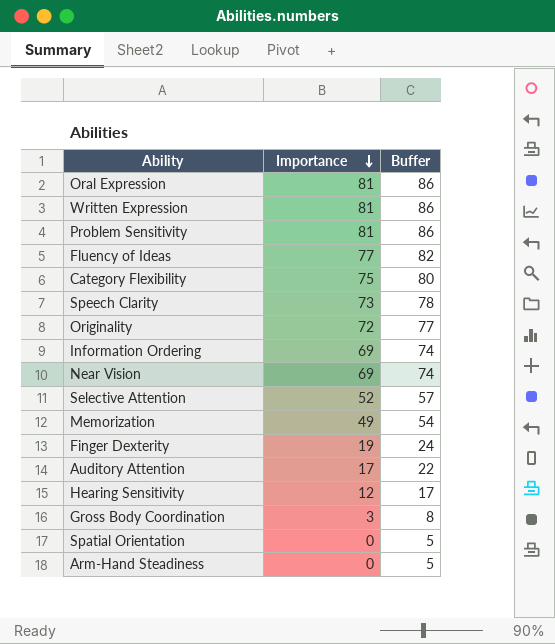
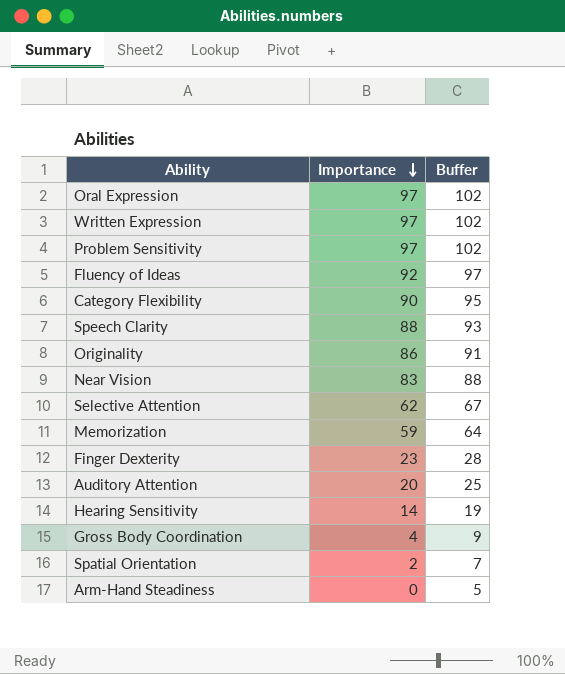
row Information Ordering: 69 | 74 -> none
Oral Expression | Importance: 81 -> 97
Oral Expression | Buffer: 86 -> 102
Written Expression | Importance: 81 -> 97
Written Expression | Buffer: 86 -> 102
Problem Sensitivity | Importance: 81 -> 97
Problem Sensitivity | Buffer: 86 -> 102
Fluency of Ideas | Importance: 77 -> 92
Fluency of Ideas | Buffer: 82 -> 97
Category Flexibility | Importance: 75 -> 90
Category Flexibility | Buffer: 80 -> 95
Speech Clarity | Importance: 73 -> 88
Speech Clarity | Buffer: 78 -> 93
Originality | Importance: 72 -> 86
Originality | Buffer: 77 -> 91
Near Vision | Importance: 69 -> 83
Near Vision | Buffer: 74 -> 88
Selective Attention | Importance: 52 -> 62
Selective Attention | Buffer: 57 -> 67
Memorization | Importance: 49 -> 59
Memorization | Buffer: 54 -> 64
Finger Dexterity | Importance: 19 -> 23
Finger Dexterity | Buffer: 24 -> 28
Auditory Attention | Importance: 17 -> 20
Auditory Attention | Buffer: 22 -> 25
Hearing Sensitivity | Importance: 12 -> 14
Hearing Sensitivity | Buffer: 17 -> 19
Gross Body Coordination | Importance: 3 -> 4
Gross Body Coordination | Buffer: 8 -> 9
Spatial Orientation | Importance: 0 -> 2
Spatial Orientation | Buffer: 5 -> 7

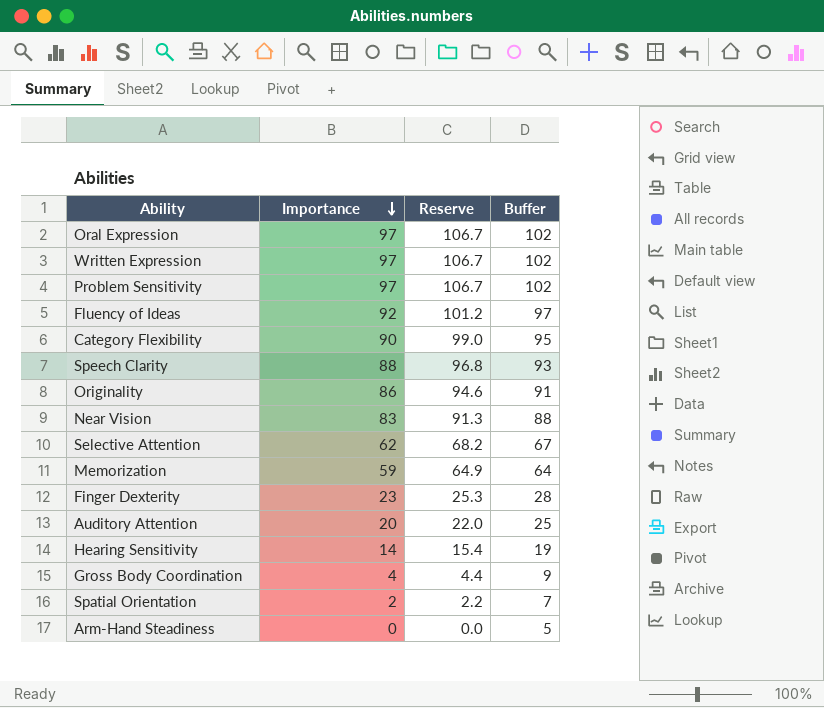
column Reserve | formula: none -> [Importance] * 1.1

